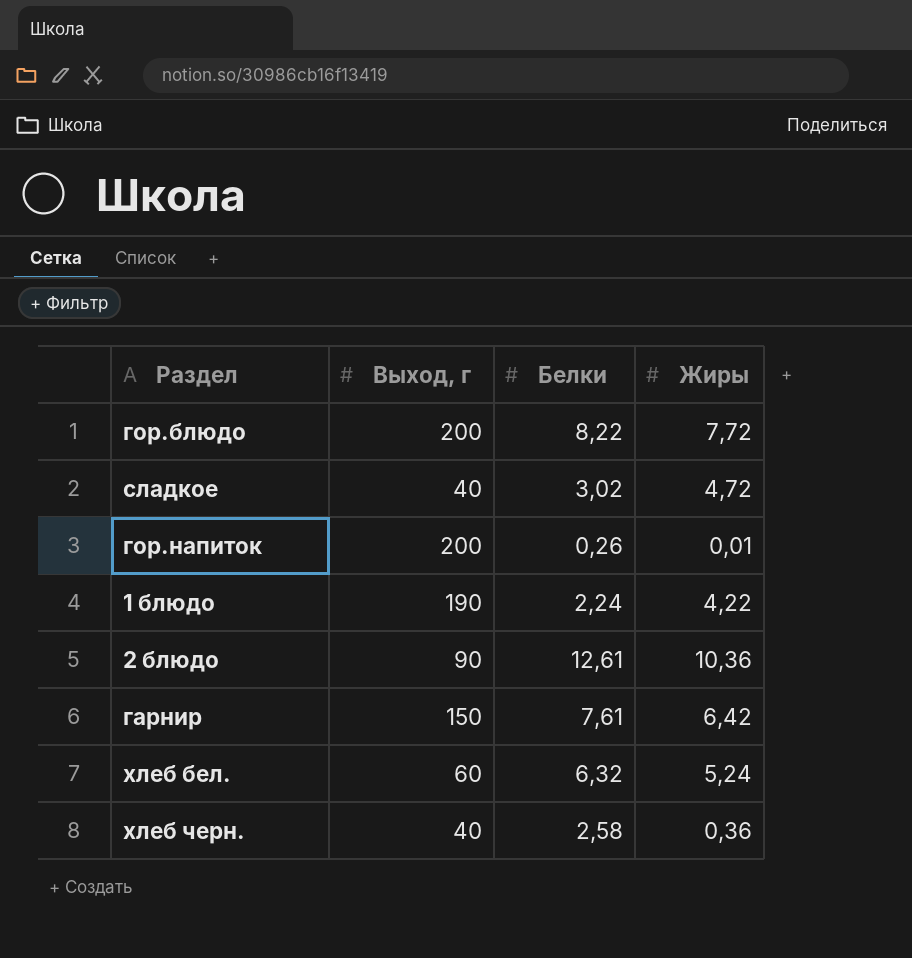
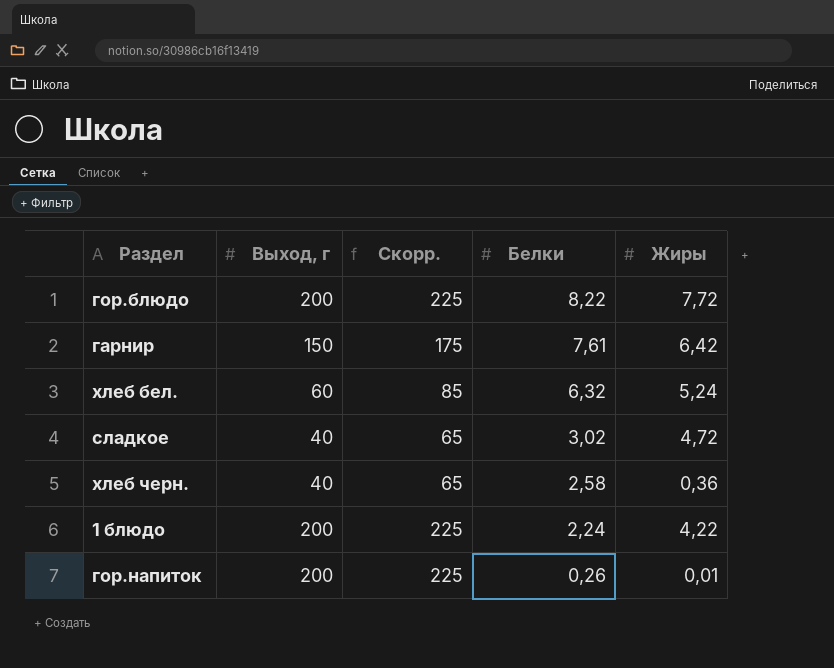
row order: none -> Белки descending
column Скорр. | formula: none -> [Выход, г] + 25
row 2 блюдо: 90 | 12,61 | 10,36 -> none
1 блюдо | Выход, г: 190 -> 200

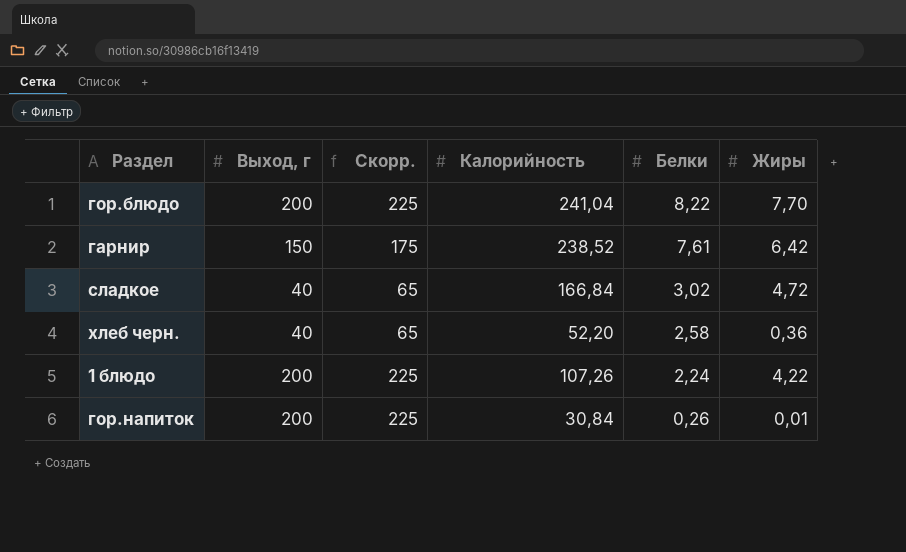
column Калорийность | position: none -> 4
row хлеб бел.: 60 | 85 | 6,32 | 5,24 -> none
гор.блюдо | Жиры: 7,72 -> 7,70

